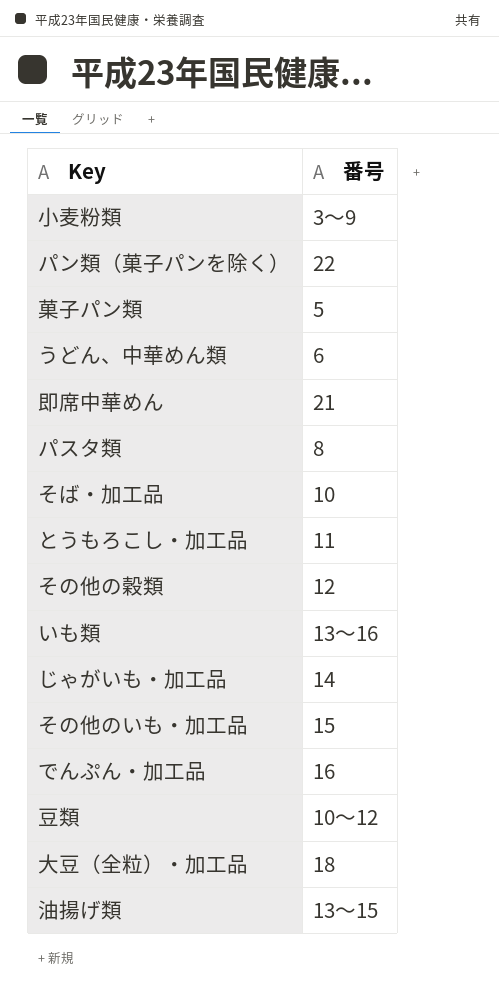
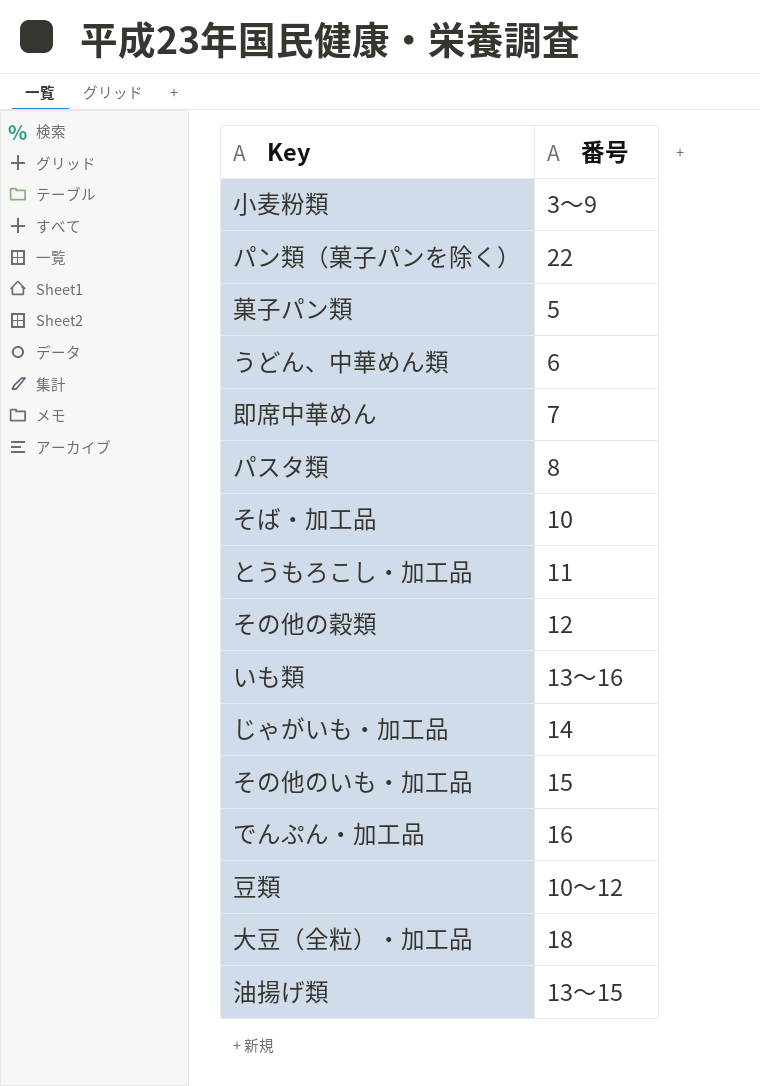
即席中華めん | 番号: 21 -> 7

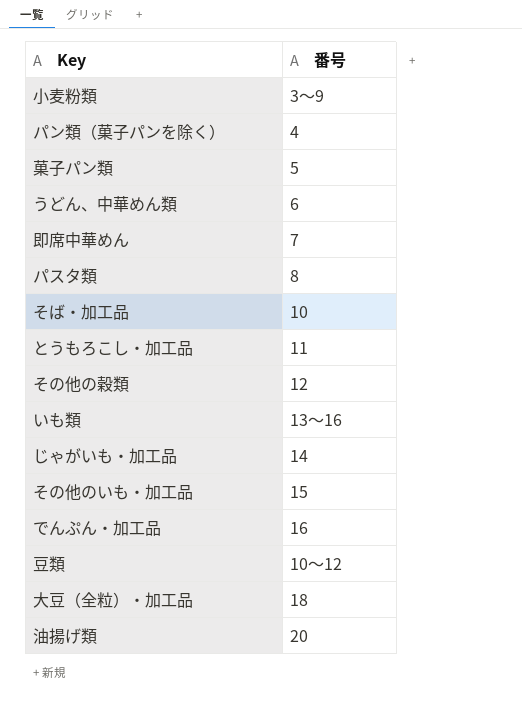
パン類（菓子パンを除く） | 番号: 22 -> 4
油揚げ類 | 番号: 13～15 -> 20

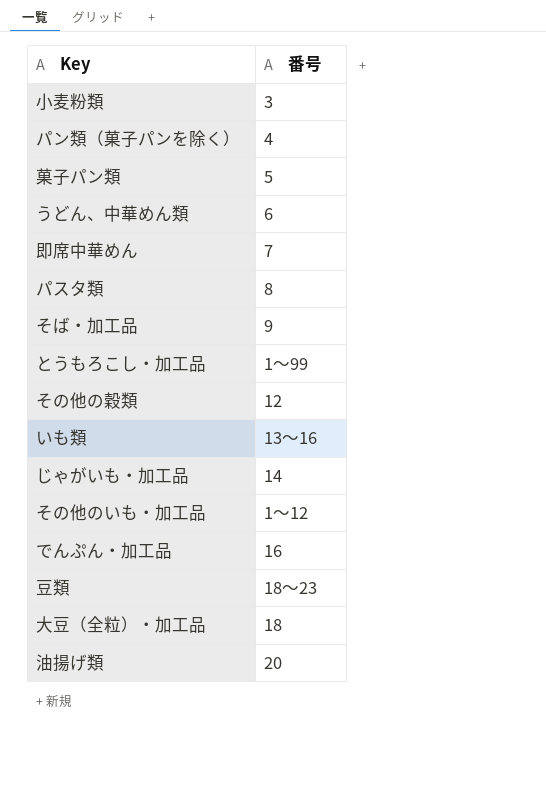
小麦粉類 | 番号: 3～9 -> 3
そば・加工品 | 番号: 10 -> 9
とうもろこし・加工品 | 番号: 11 -> 1～99
その他のいも・加工品 | 番号: 15 -> 1～12
豆類 | 番号: 10～12 -> 18～23

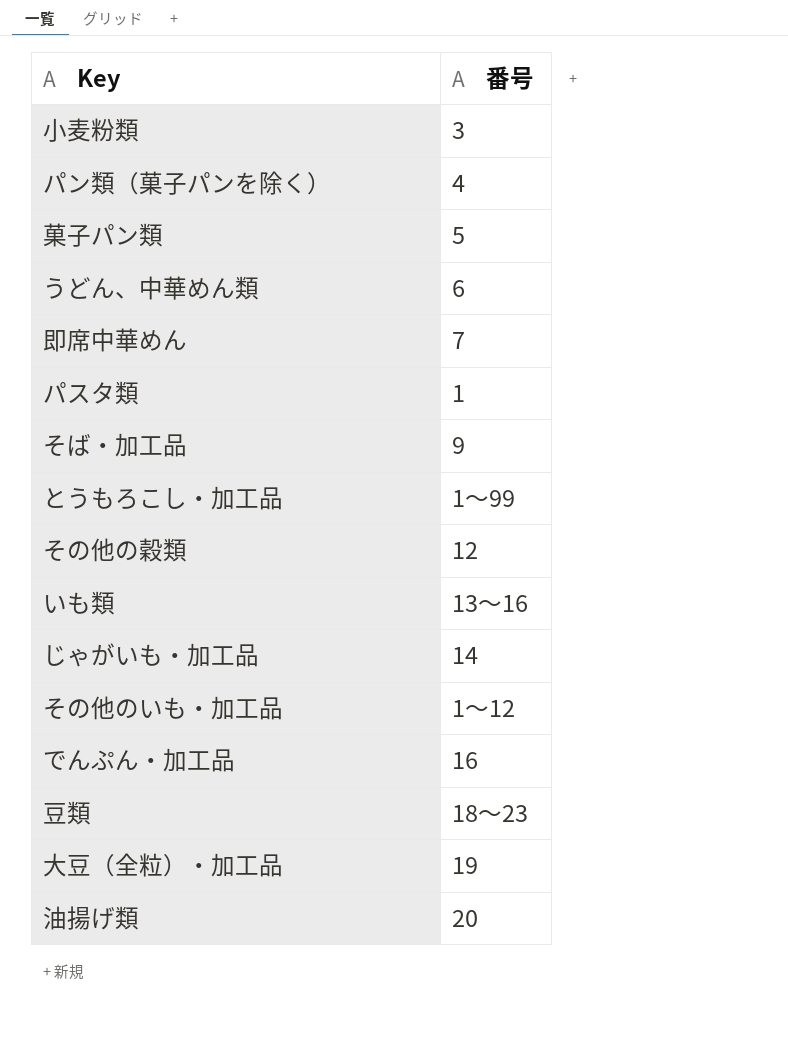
パスタ類 | 番号: 8 -> 1
大豆（全粒）・加工品 | 番号: 18 -> 19

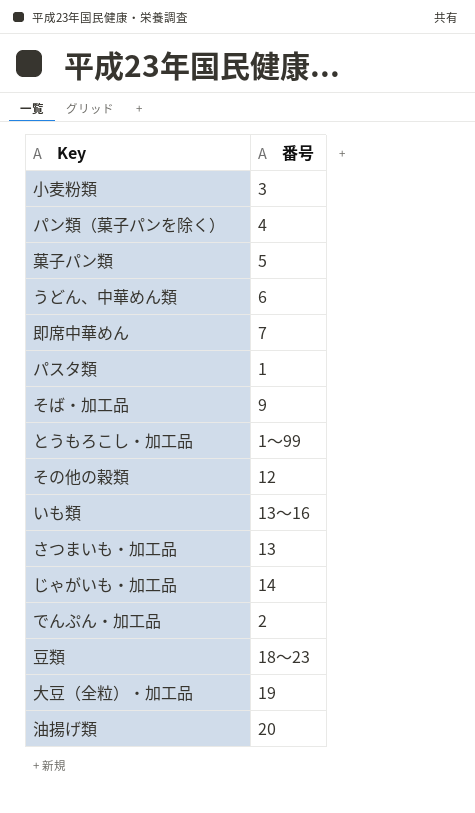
row その他のいも・加工品: 1～12 -> none
row さつまいも・加工品: none -> 13
でんぷん・加工品 | 番号: 16 -> 2

